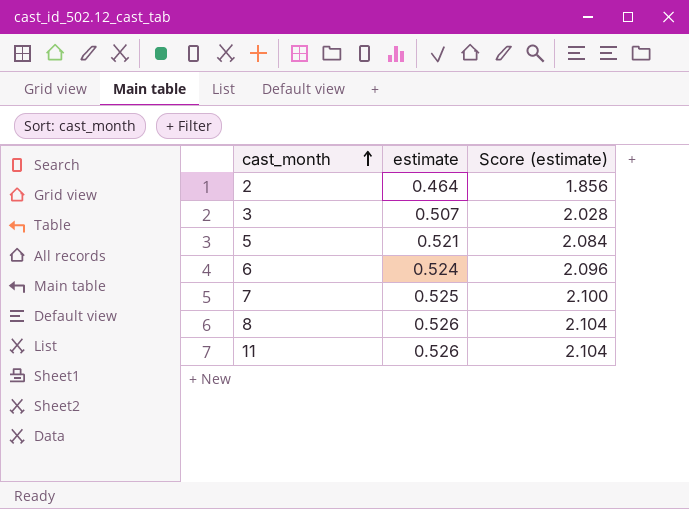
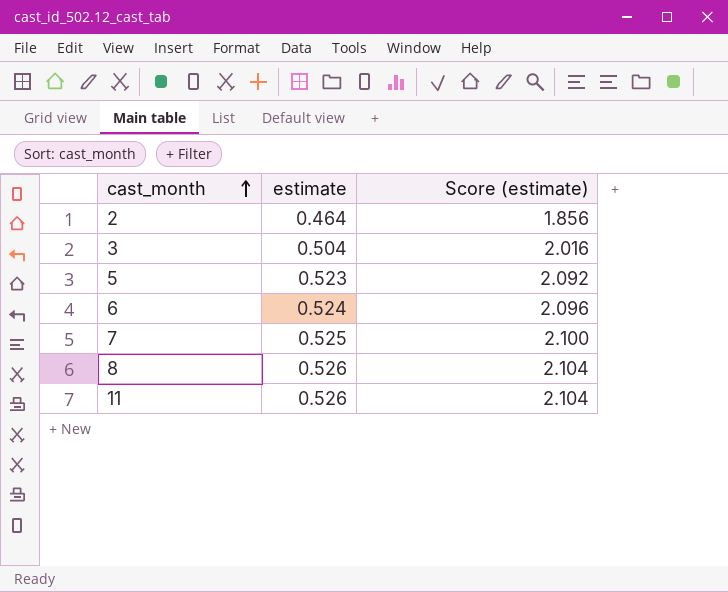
3 | estimate: 0.507 -> 0.504
3 | Score (estimate): 2.028 -> 2.016
5 | estimate: 0.521 -> 0.523
5 | Score (estimate): 2.084 -> 2.092

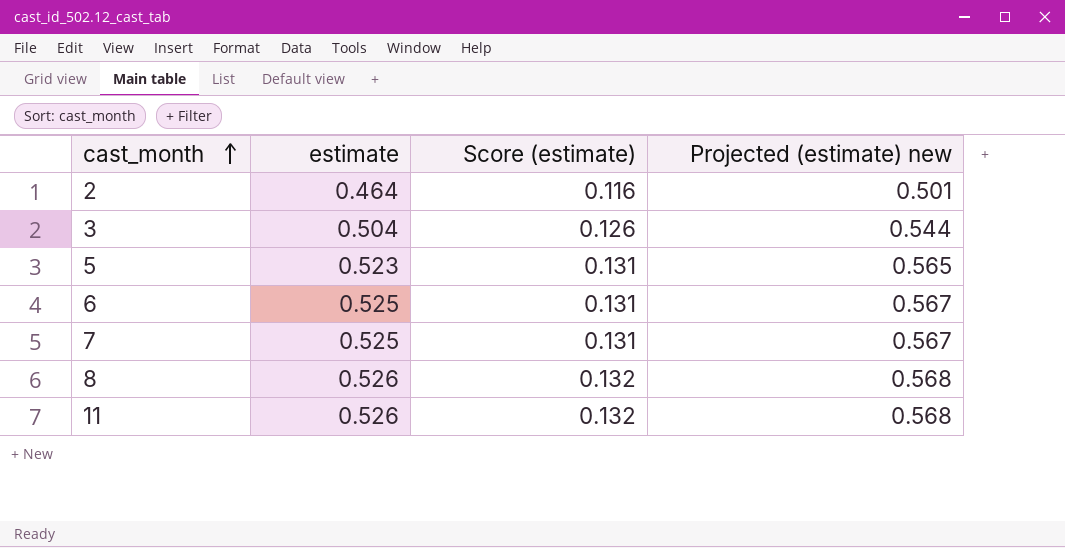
column Score (estimate) | formula: [estimate] * 4 -> [estimate] * 0.25
column Projected (estimate) new | formula: none -> [estimate] * 1.08
6 | estimate: 0.524 -> 0.525

